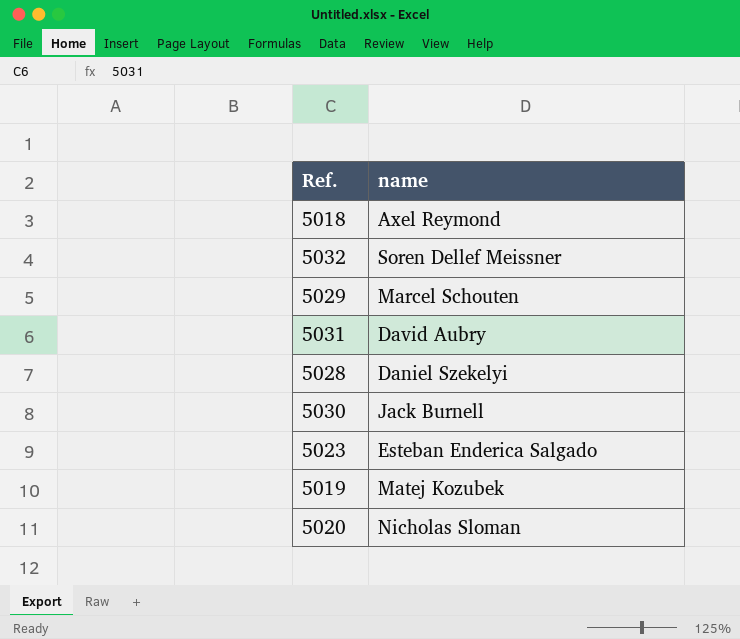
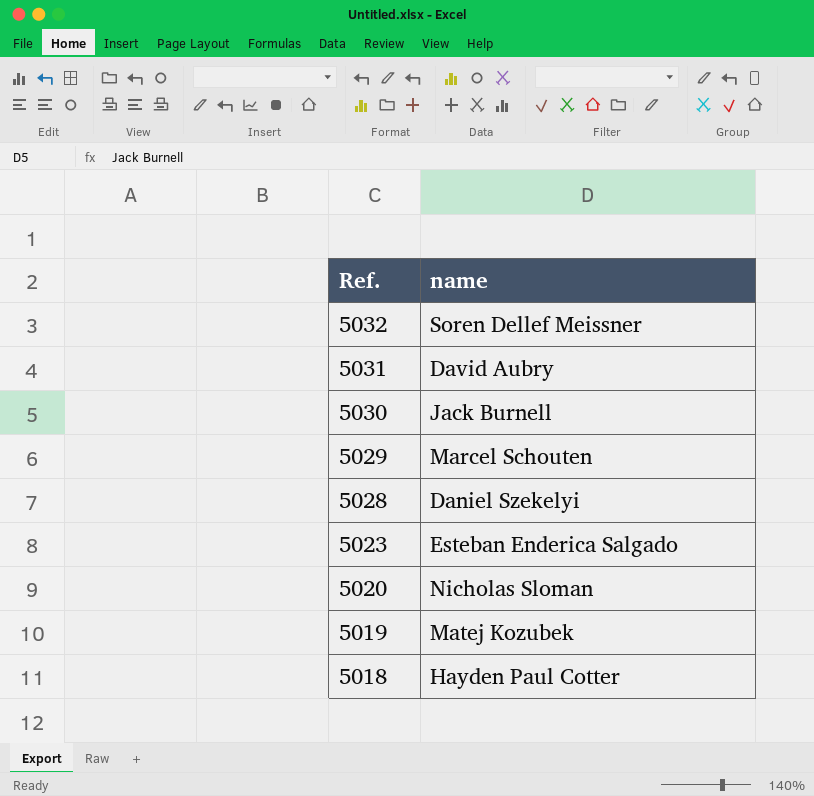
row order: none -> Ref. descending
5018 | name: Axel Reymond -> Hayden Paul Cotter

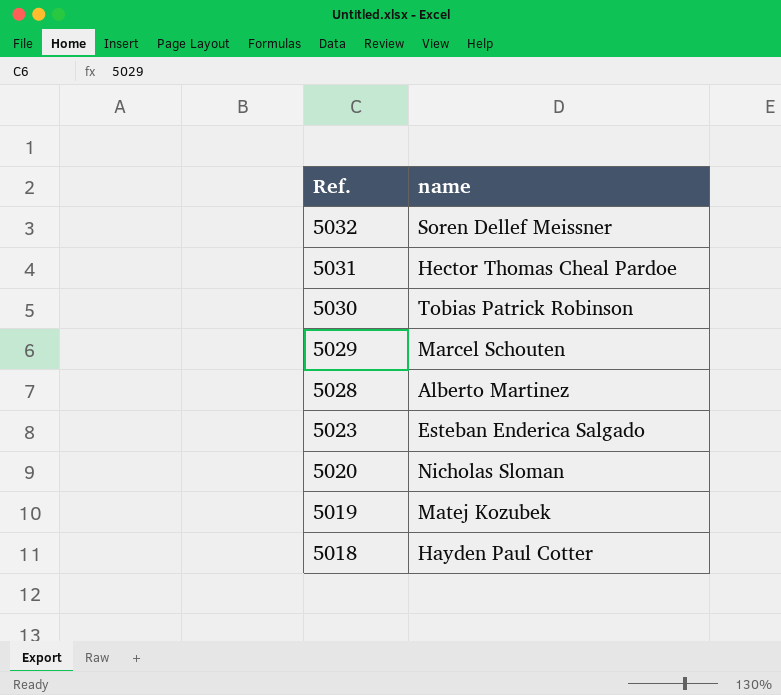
5031 | name: David Aubry -> Hector Thomas Cheal Pardoe
5030 | name: Jack Burnell -> Tobias Patrick Robinson
5028 | name: Daniel Szekelyi -> Alberto Martinez

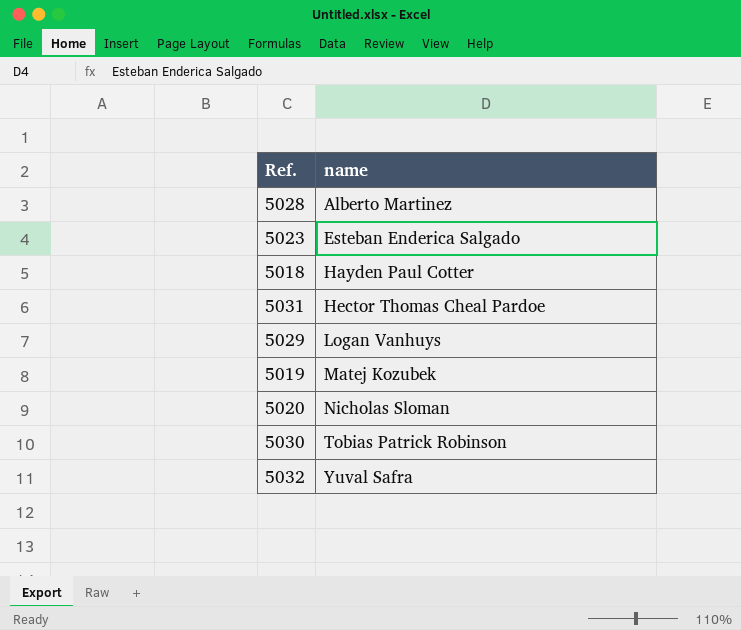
row order: Ref. descending -> name ascending
5029 | name: Marcel Schouten -> Logan Vanhuys
5032 | name: Soren Dellef Meissner -> Yuval Safra

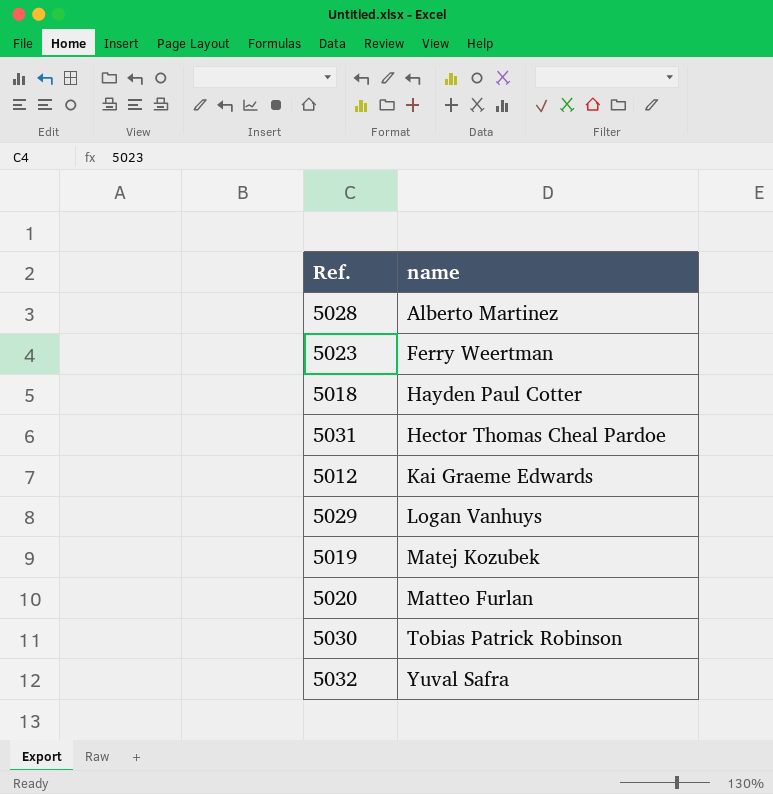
5023 | name: Esteban Enderica Salgado -> Ferry Weertman
row 5012: none -> Kai Graeme Edwards
5020 | name: Nicholas Sloman -> Matteo Furlan

